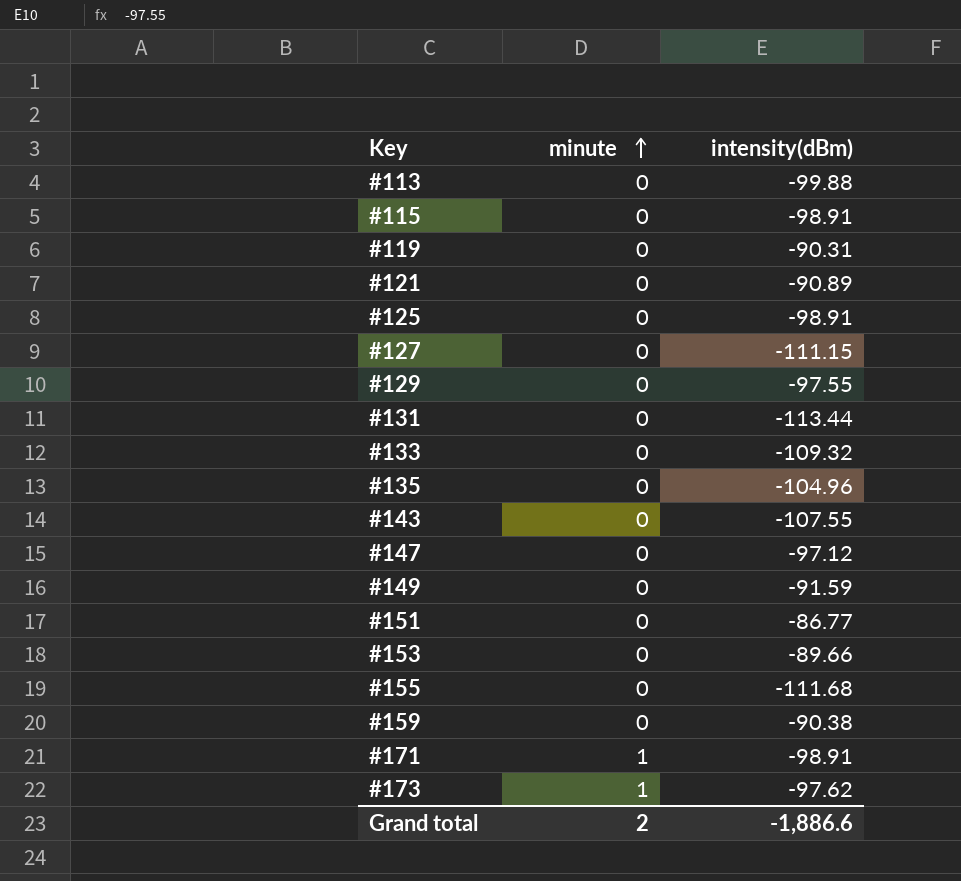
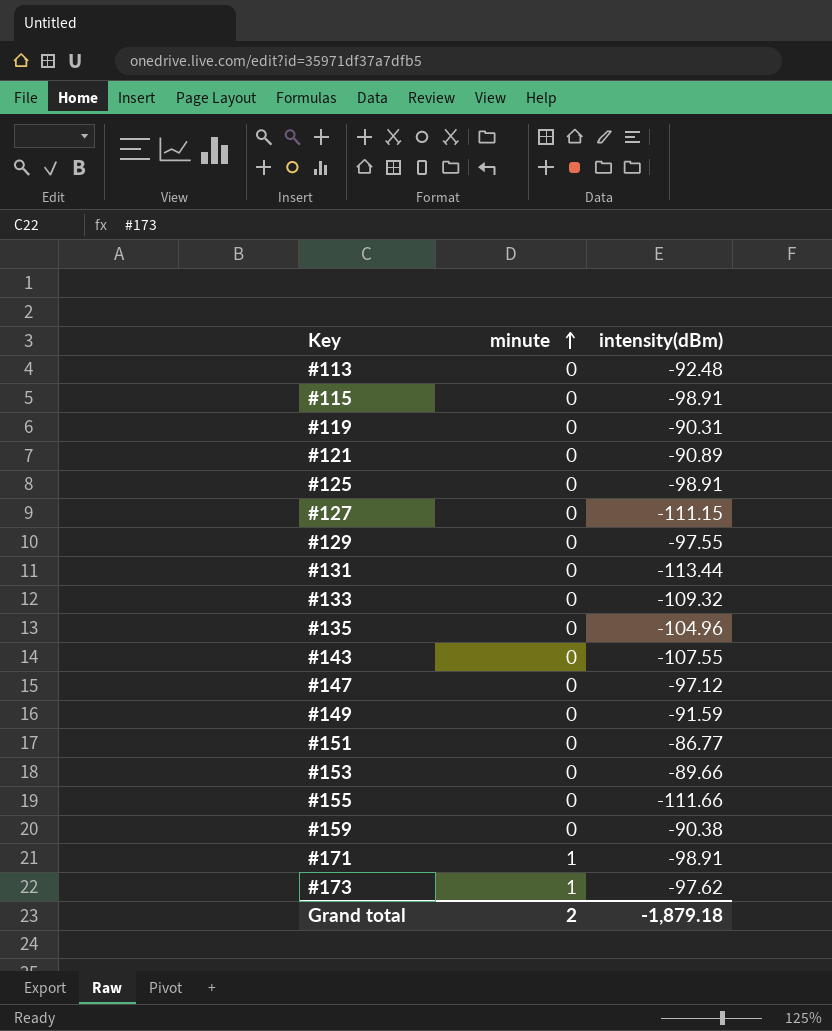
#113 | intensity(dBm): -99.88 -> -92.48
#155 | intensity(dBm): -111.68 -> -111.66
Grand total | intensity(dBm): -1,886.6 -> -1,879.18

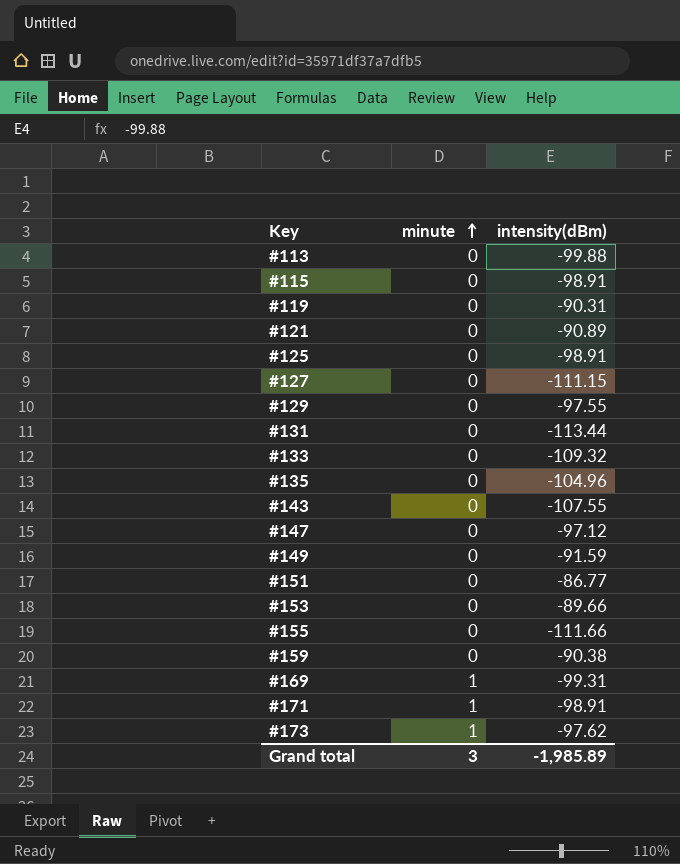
#113 | intensity(dBm): -92.48 -> -99.88
row #169: none -> 1 | -99.31
Grand total | minute: 2 -> 3
Grand total | intensity(dBm): -1,879.18 -> -1,985.89

